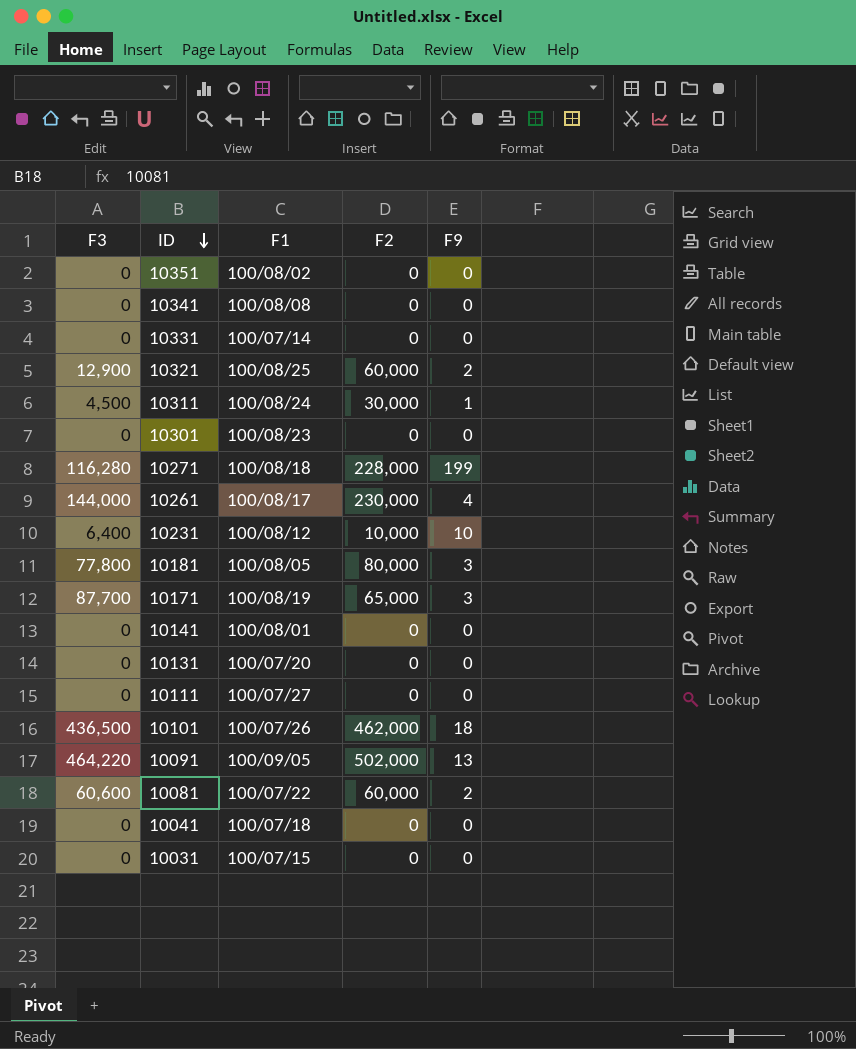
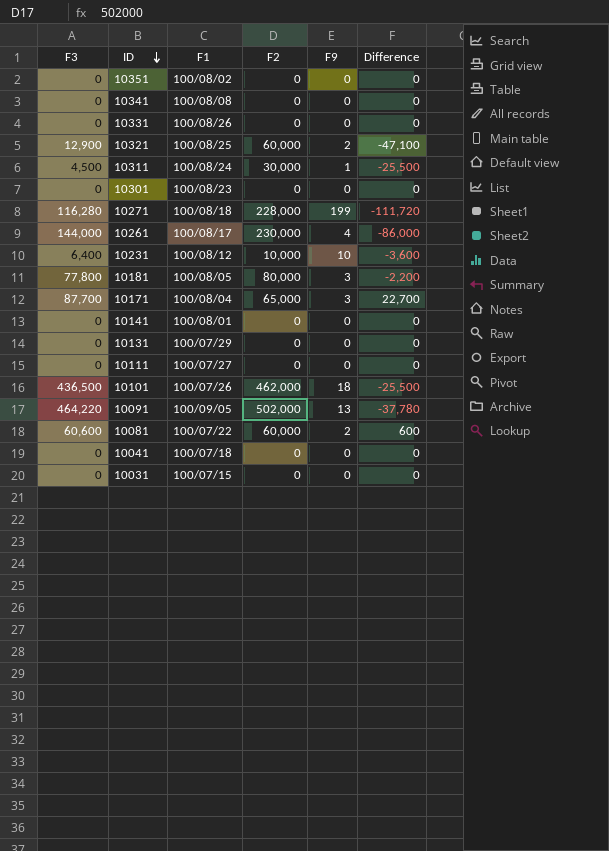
column Difference | formula: none -> [F3] - [F2]
10331 | F1: 100/07/14 -> 100/08/26
10171 | F1: 100/08/19 -> 100/08/04
10131 | F1: 100/07/20 -> 100/07/29

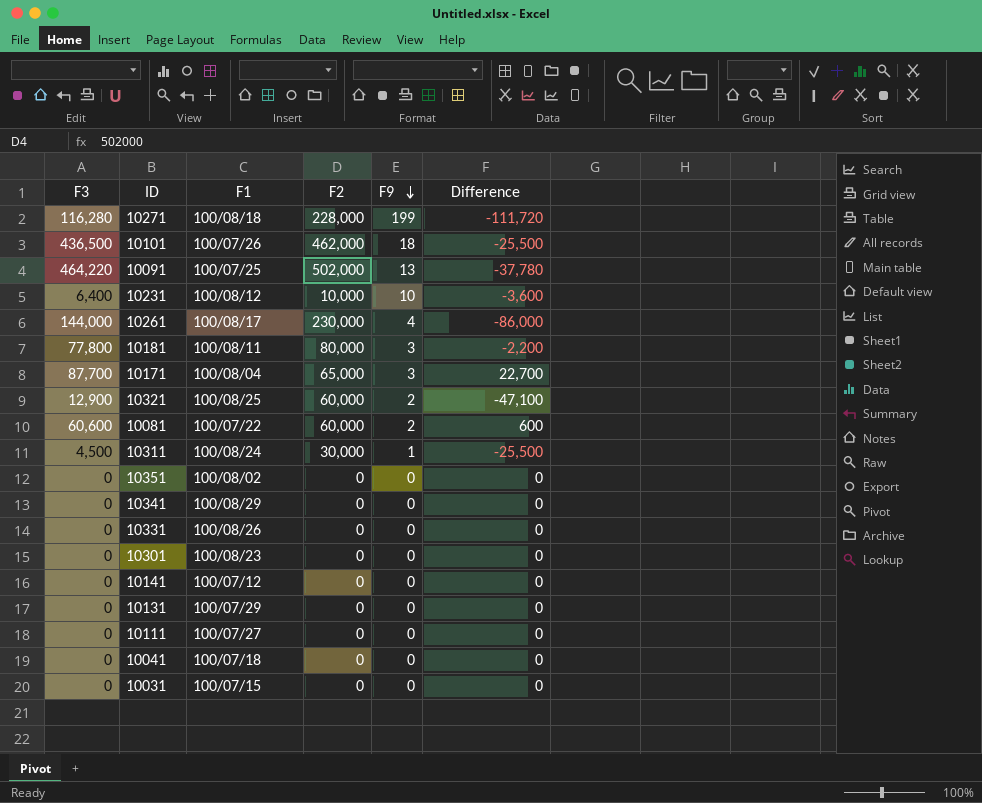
row order: ID descending -> F9 descending
10091 | F1: 100/09/05 -> 100/07/25
10181 | F1: 100/08/05 -> 100/08/11
10341 | F1: 100/08/08 -> 100/08/29
10141 | F1: 100/08/01 -> 100/07/12

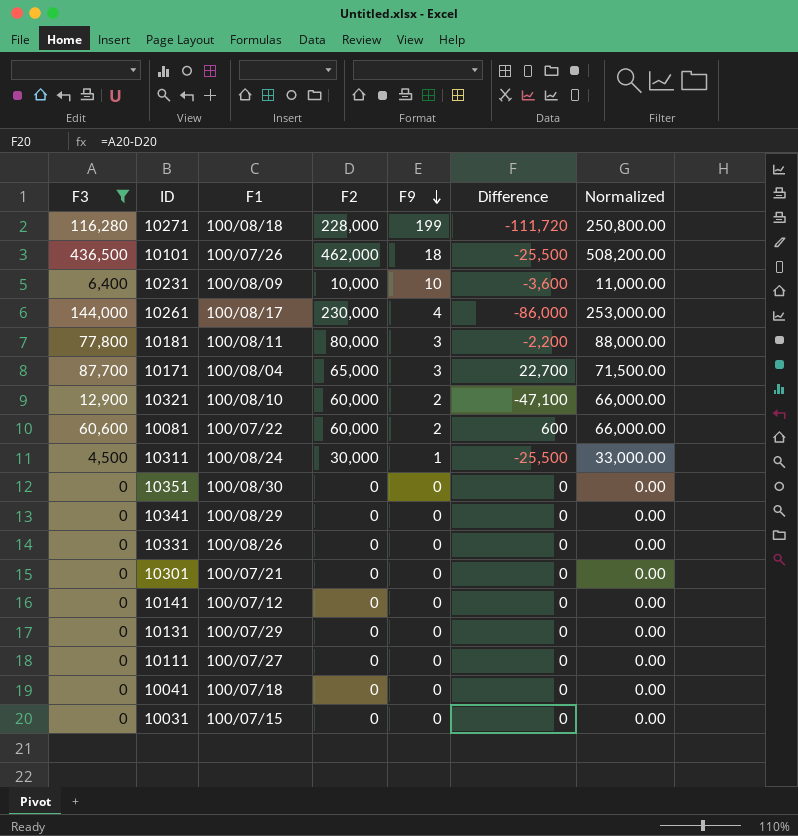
filter: none -> F3 != 464,220
column Normalized | formula: none -> [F2] * 1.1
10231 | F1: 100/08/12 -> 100/08/09
10321 | F1: 100/08/25 -> 100/08/10
10351 | F1: 100/08/02 -> 100/08/30
10301 | F1: 100/08/23 -> 100/07/21

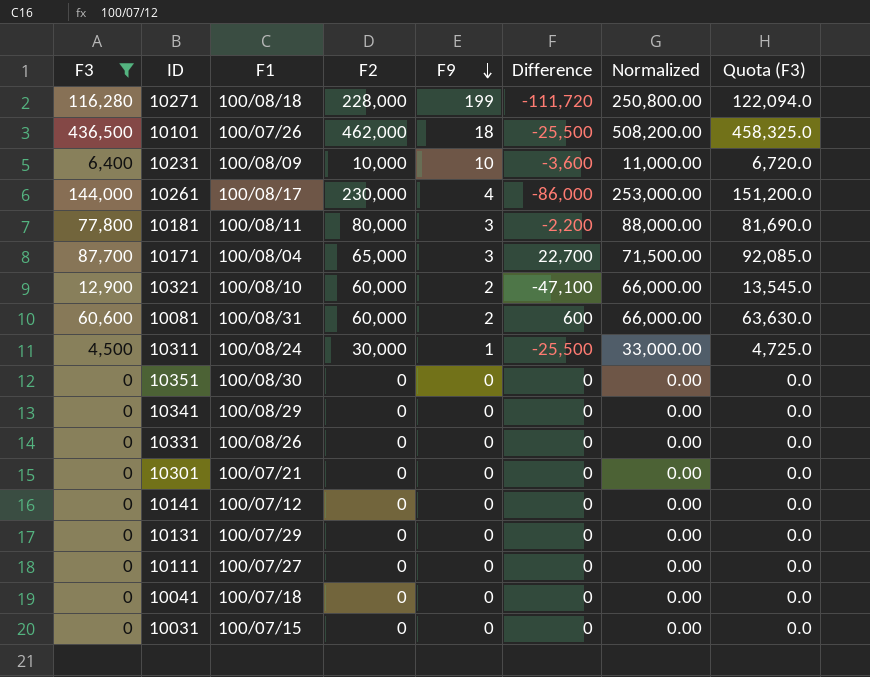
column Quota (F3) | formula: none -> [F3] * 1.05
10081 | F1: 100/07/22 -> 100/08/31

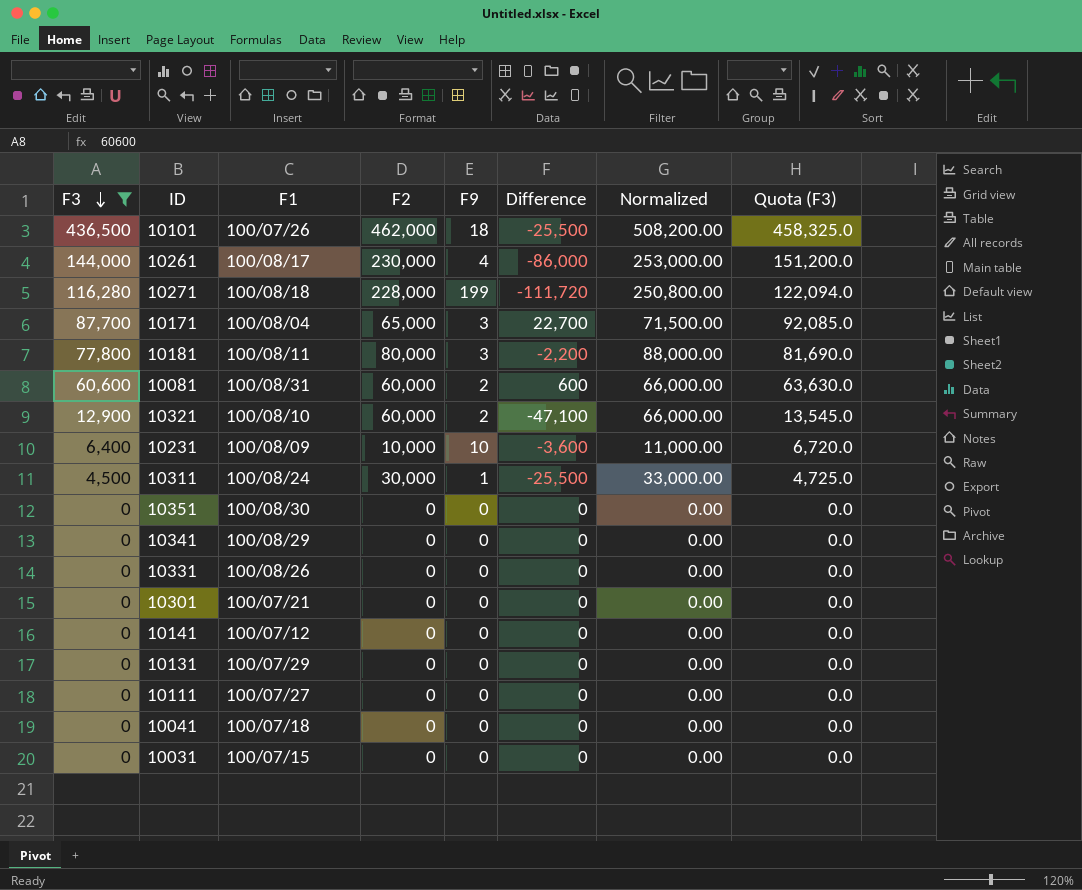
row order: F9 descending -> F3 descending

